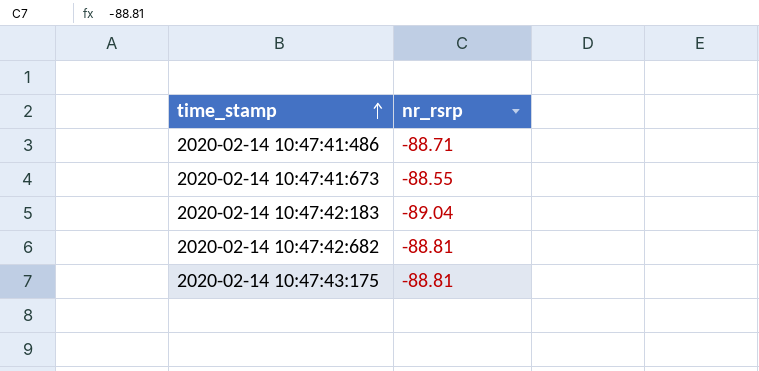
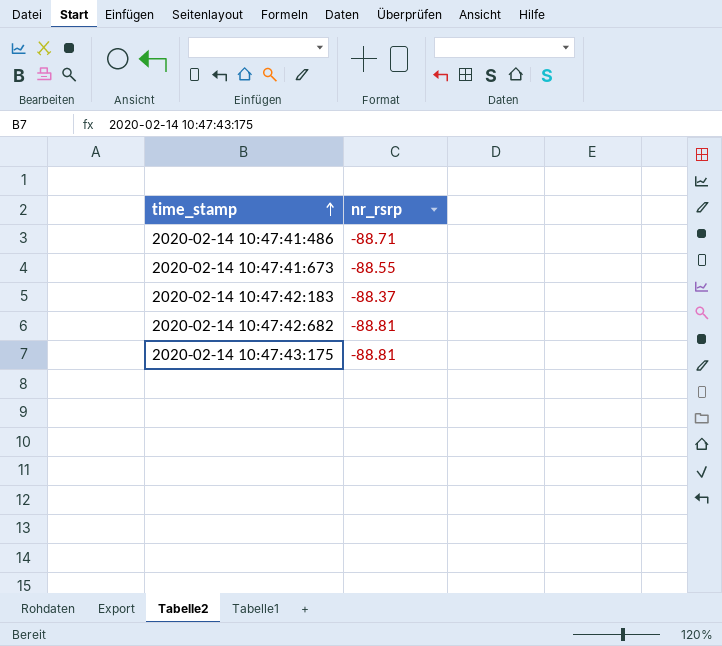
2020-02-14 10:47:42:183 | nr_rsrp: -89.04 -> -88.37

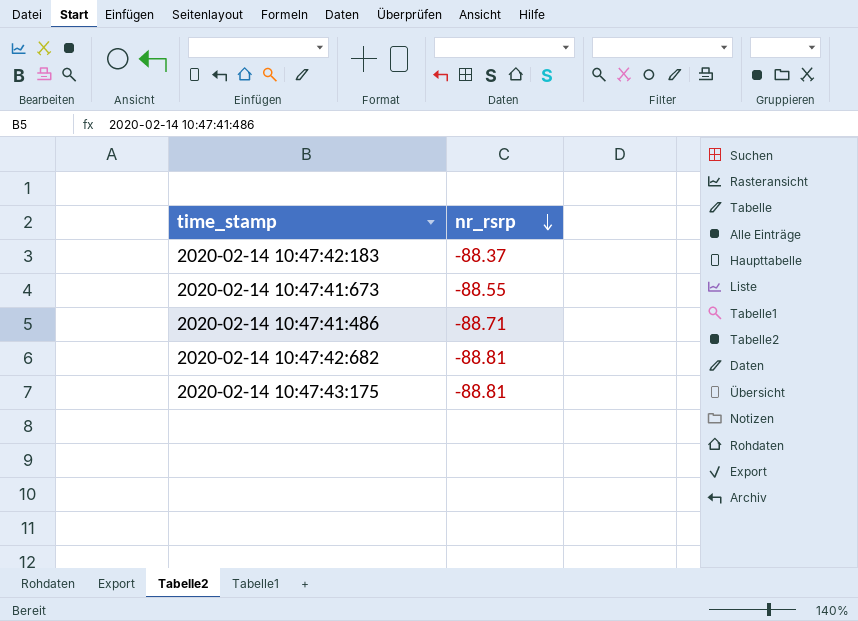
row order: time_stamp ascending -> nr_rsrp descending

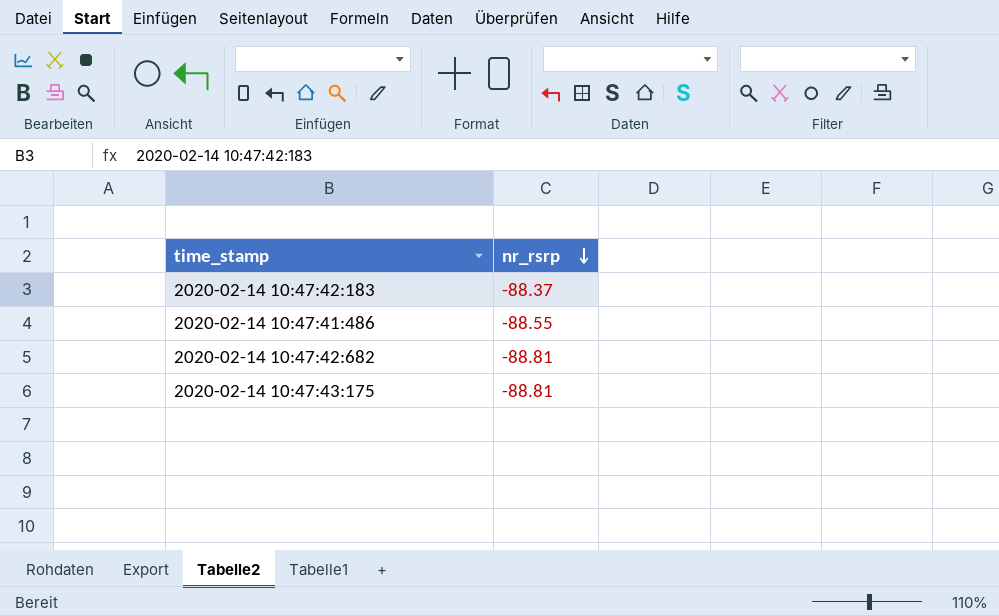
row 2020-02-14 10:47:41:673: -88.55 -> none
2020-02-14 10:47:41:486 | nr_rsrp: -88.71 -> -88.55

